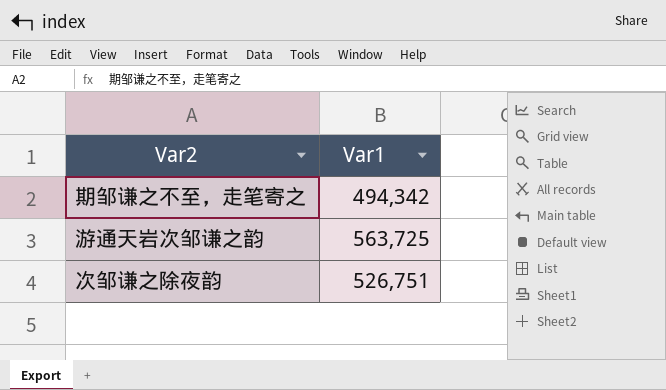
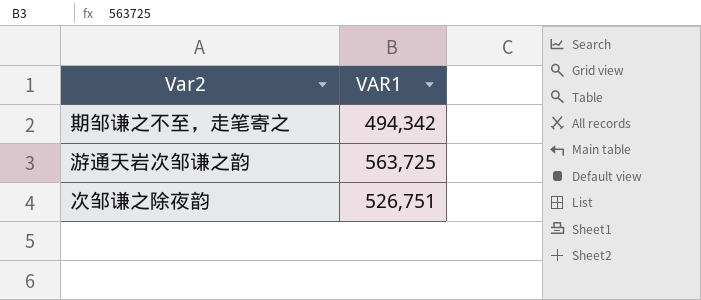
column name: Var1 -> VAR1

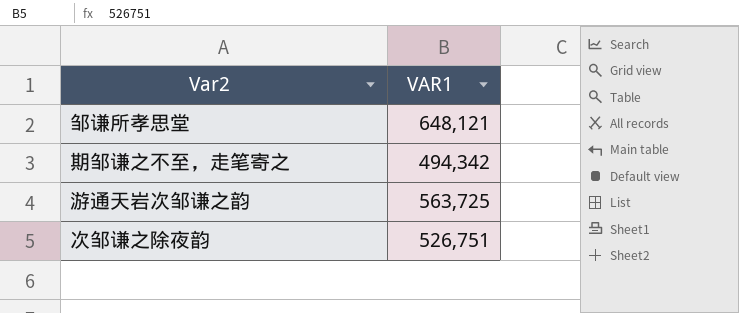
row 邹谦所孝思堂: none -> 648,121

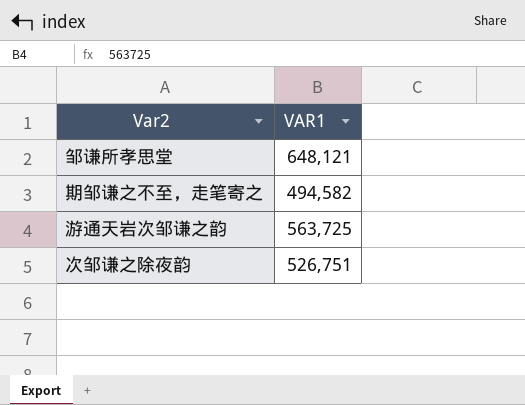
期邹谦之不至，走笔寄之 | VAR1: 494,342 -> 494,582

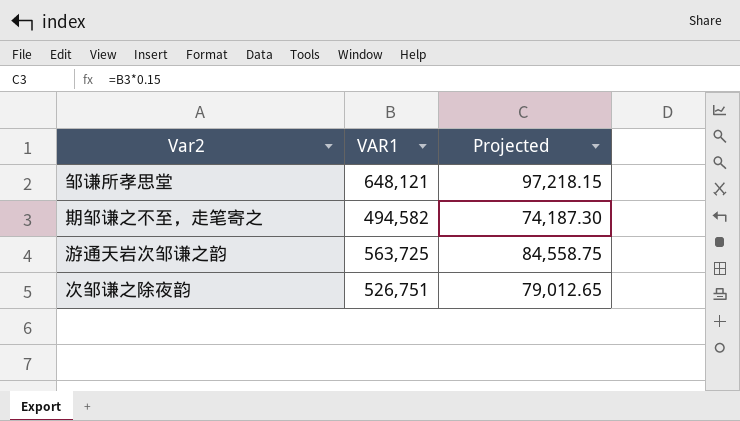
column Projected | formula: none -> [VAR1] * 0.15

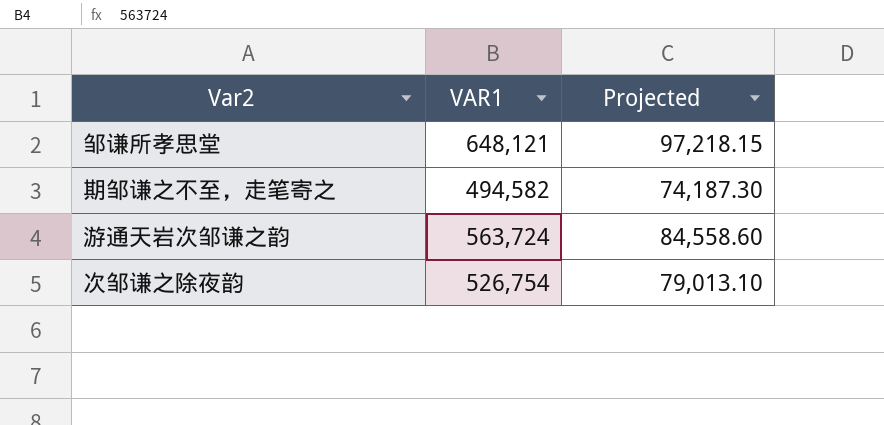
游通天岩次邹谦之韵 | VAR1: 563,725 -> 563,724
游通天岩次邹谦之韵 | Projected: 84,558.75 -> 84,558.60
次邹谦之除夜韵 | VAR1: 526,751 -> 526,754
次邹谦之除夜韵 | Projected: 79,012.65 -> 79,013.10

